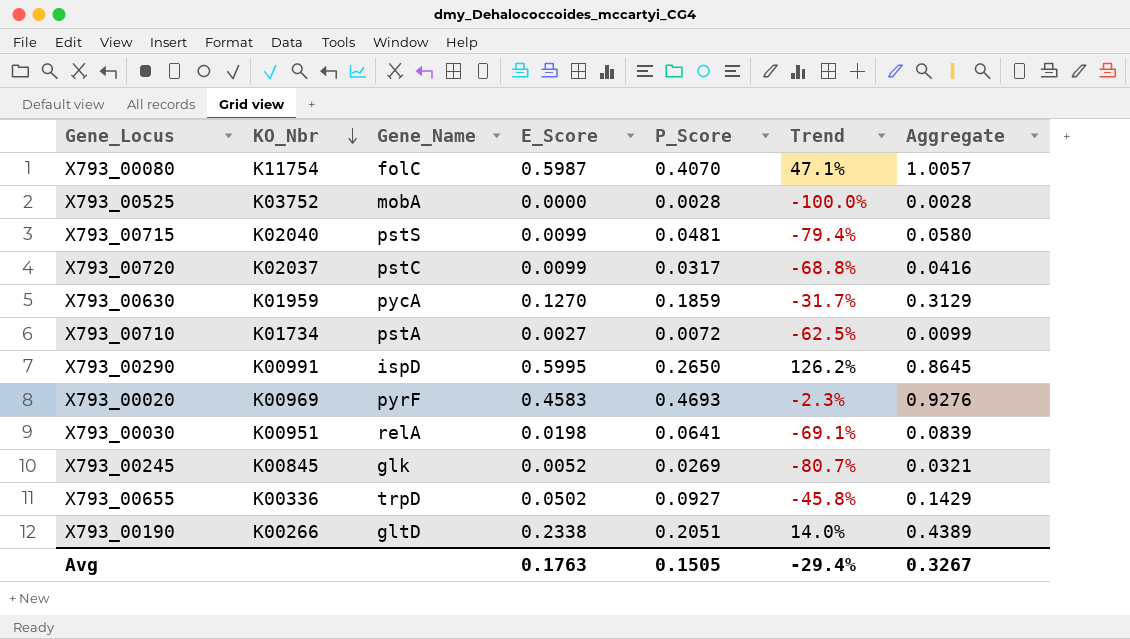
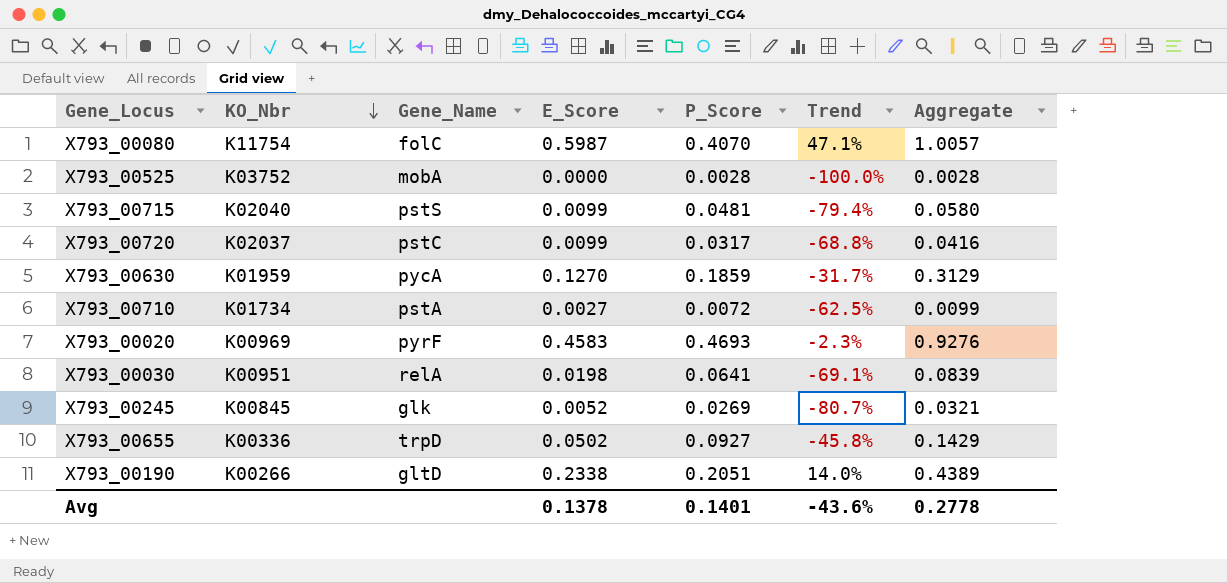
row X793_00290: K00991 | ispD | 0.5995 | 0.2650 | 126.2% | 0.8645 -> none
Avg | E_Score: 0.1763 -> 0.1378
Avg | P_Score: 0.1505 -> 0.1401
Avg | Trend: -29.4% -> -43.6%
Avg | Aggregate: 0.3267 -> 0.2778

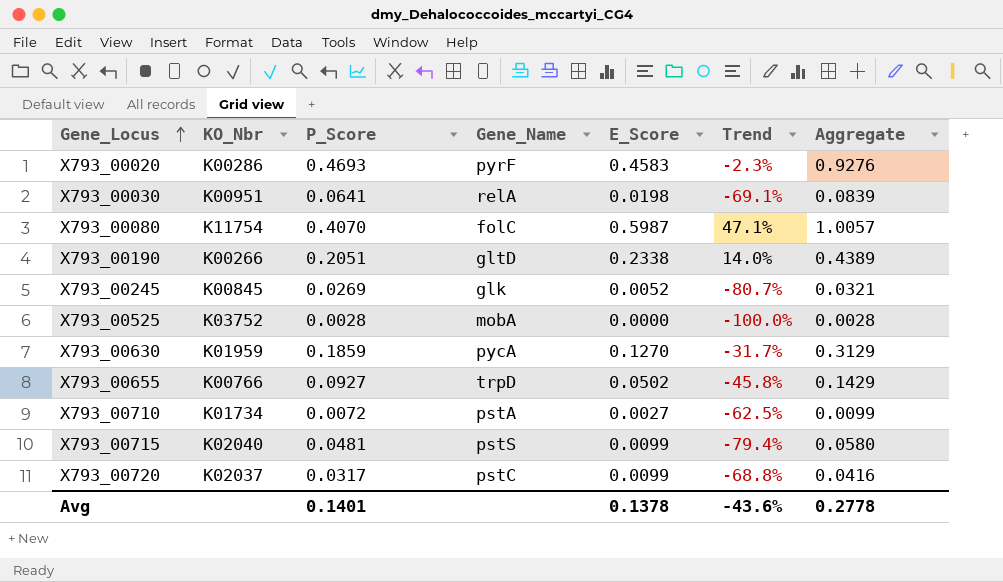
row order: KO_Nbr descending -> Gene_Locus ascending
column P_Score | position: 5 -> 3
X793_00020 | KO_Nbr: K00969 -> K00286
X793_00655 | KO_Nbr: K00336 -> K00766

